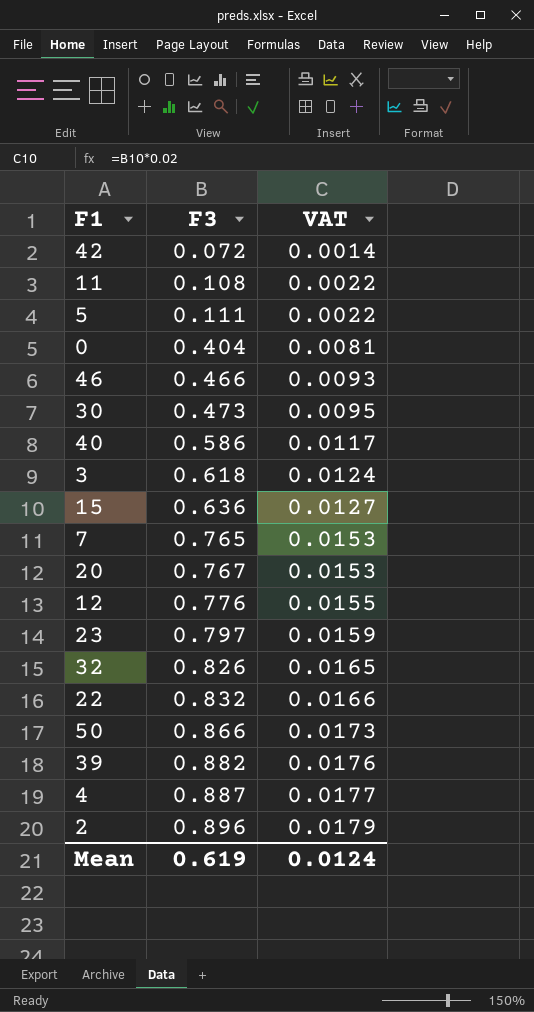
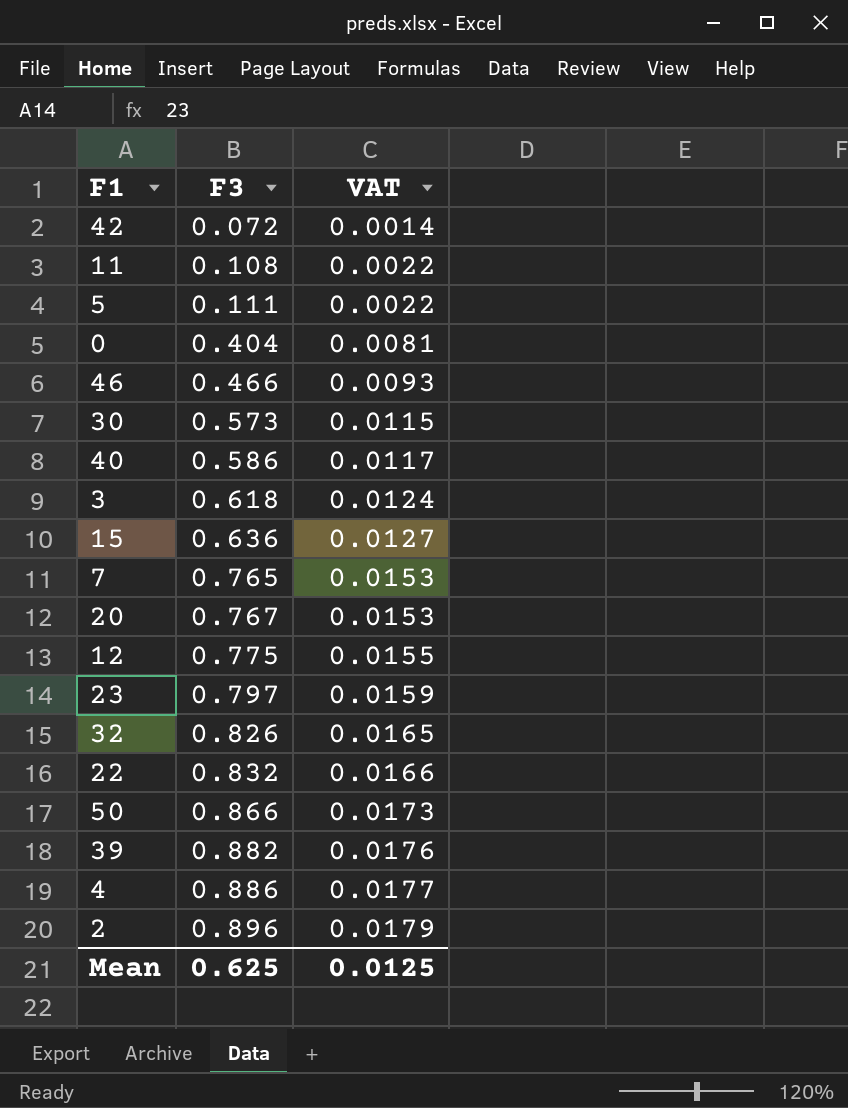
30 | F3: 0.473 -> 0.573
30 | VAT: 0.0095 -> 0.0115
12 | F3: 0.776 -> 0.775
4 | F3: 0.887 -> 0.886
Mean | F3: 0.619 -> 0.625
Mean | VAT: 0.0124 -> 0.0125

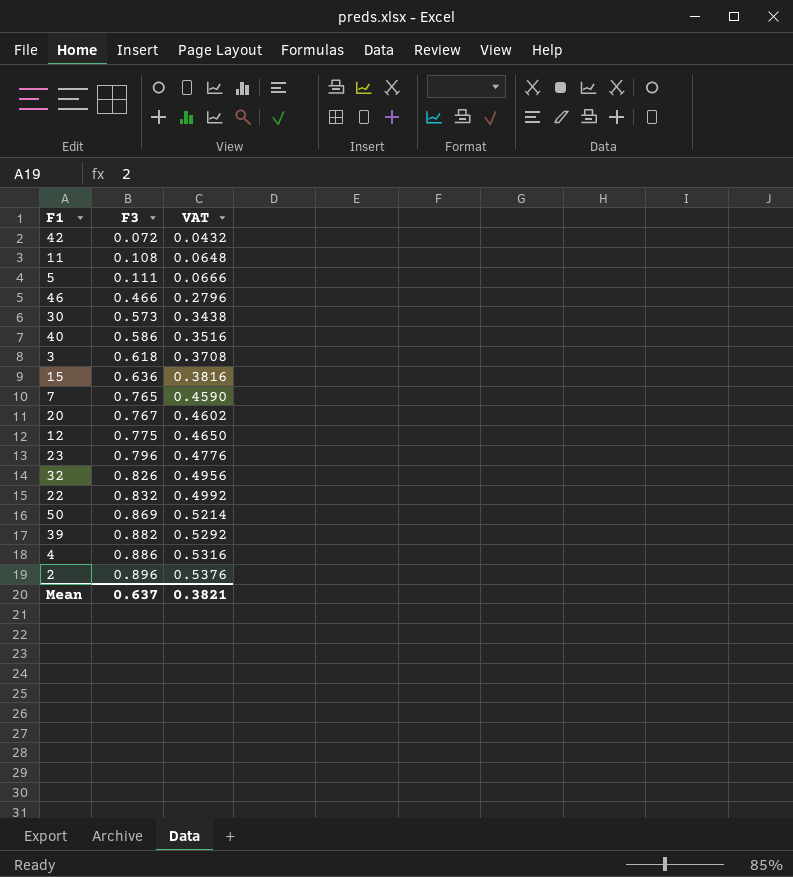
column VAT | formula: [F3] * 0.02 -> [F3] * 0.6
row 0: 0.404 | 0.0081 -> none
23 | F3: 0.797 -> 0.796
50 | F3: 0.866 -> 0.869
Mean | F3: 0.625 -> 0.637
Mean | VAT: 0.0125 -> 0.3821

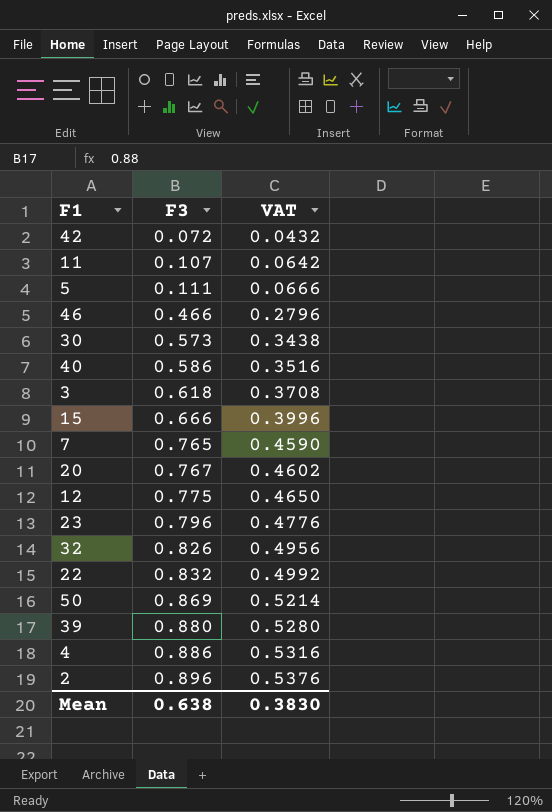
11 | F3: 0.108 -> 0.107
11 | VAT: 0.0648 -> 0.0642
15 | F3: 0.636 -> 0.666
15 | VAT: 0.3816 -> 0.3996
39 | F3: 0.882 -> 0.880
39 | VAT: 0.5292 -> 0.5280
Mean | F3: 0.637 -> 0.638
Mean | VAT: 0.3821 -> 0.3830

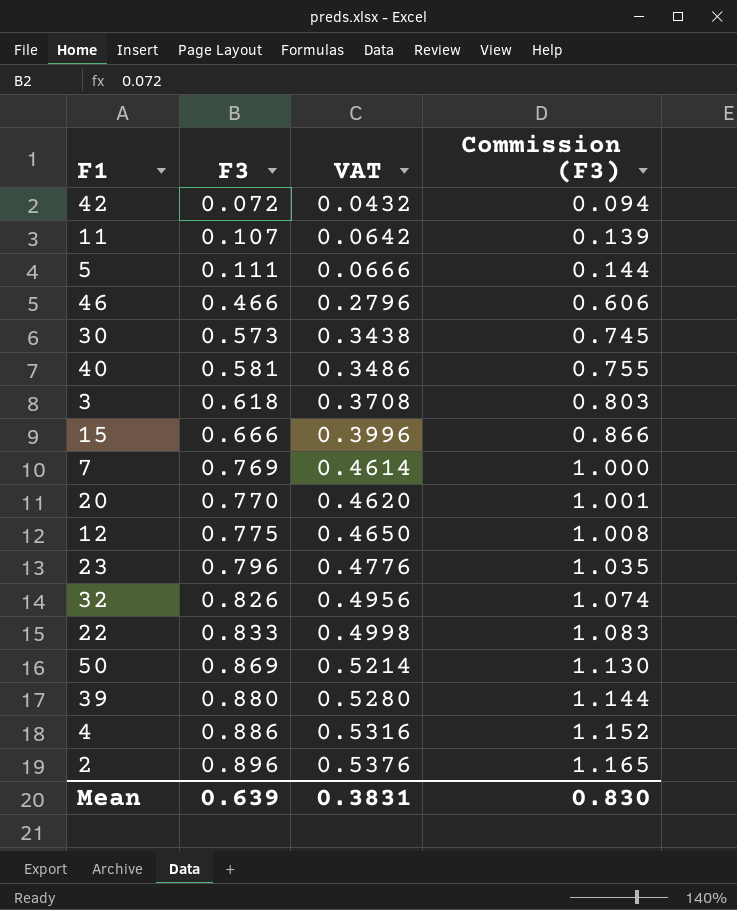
column Commission (F3) | formula: none -> [F3] * 1.3
40 | F3: 0.586 -> 0.581
40 | VAT: 0.3516 -> 0.3486
7 | F3: 0.765 -> 0.769
7 | VAT: 0.4590 -> 0.4614
20 | F3: 0.767 -> 0.770
20 | VAT: 0.4602 -> 0.4620
22 | F3: 0.832 -> 0.833
22 | VAT: 0.4992 -> 0.4998
Mean | F3: 0.638 -> 0.639
Mean | VAT: 0.3830 -> 0.3831

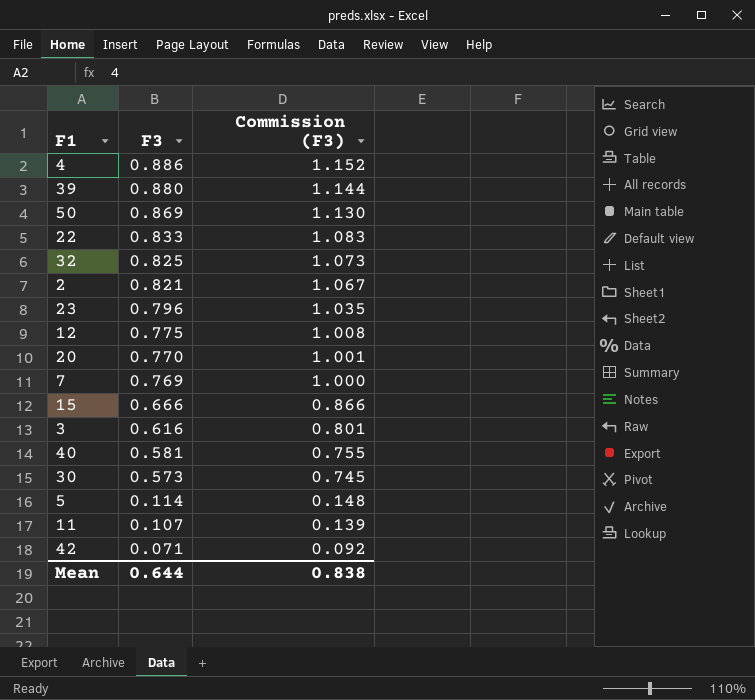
row order: F3 ascending -> F3 descending
column VAT | formula: [F3] * 0.6 -> none
row 46: 0.466 | 0.2796 | 0.606 -> none
32 | F3: 0.826 -> 0.825
32 | Commission (F3): 1.074 -> 1.073
2 | F3: 0.896 -> 0.821
2 | Commission (F3): 1.165 -> 1.067
3 | F3: 0.618 -> 0.616
3 | Commission (F3): 0.803 -> 0.801
5 | F3: 0.111 -> 0.114
5 | Commission (F3): 0.144 -> 0.148
42 | F3: 0.072 -> 0.071
42 | Commission (F3): 0.094 -> 0.092
Mean | F3: 0.639 -> 0.644
Mean | Commission (F3): 0.830 -> 0.838

